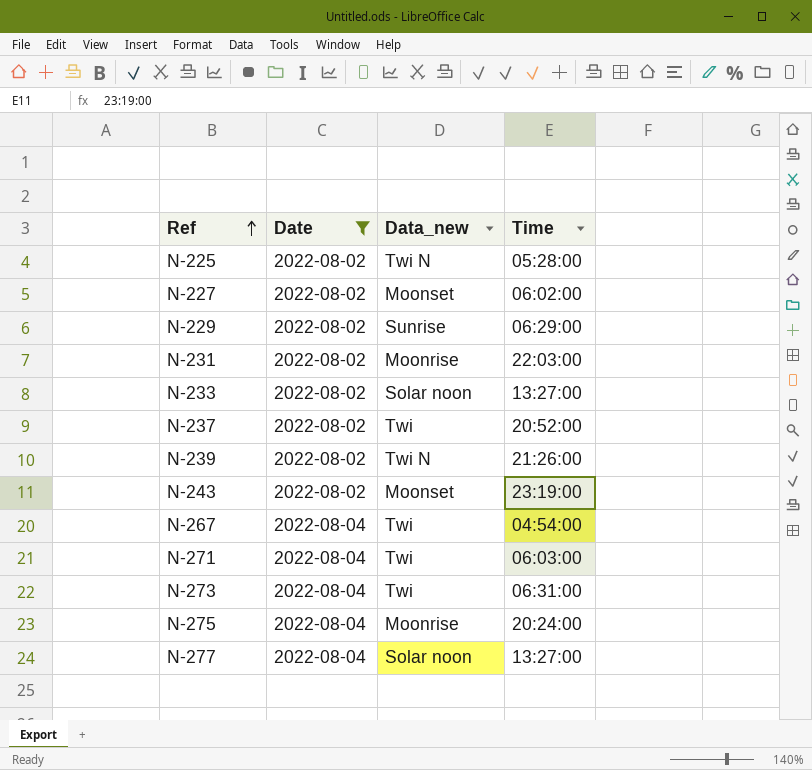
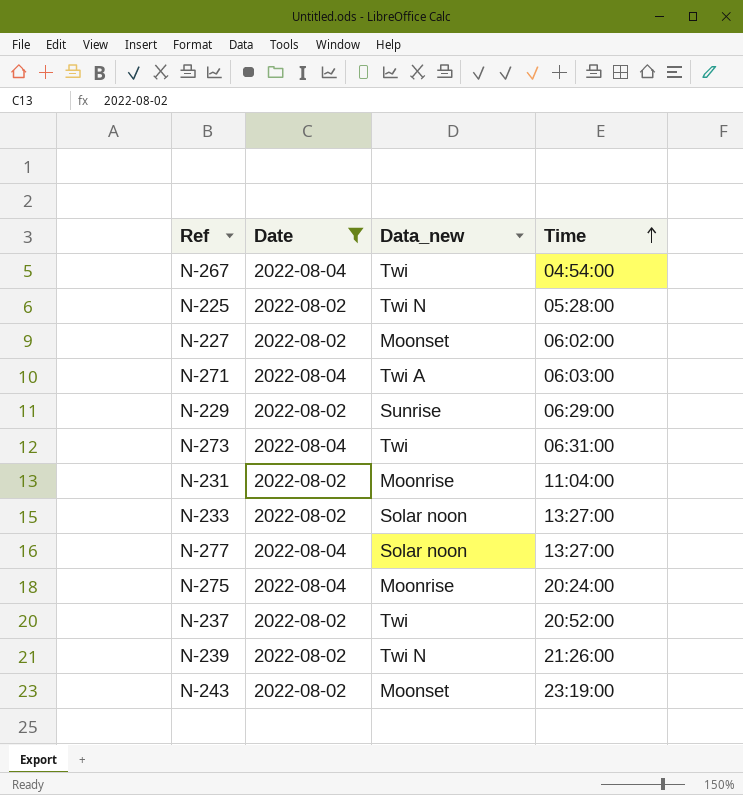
row order: Ref ascending -> Time ascending
N-271 | Data_new: Twi -> Twi A
N-231 | Time: 22:03:00 -> 11:04:00

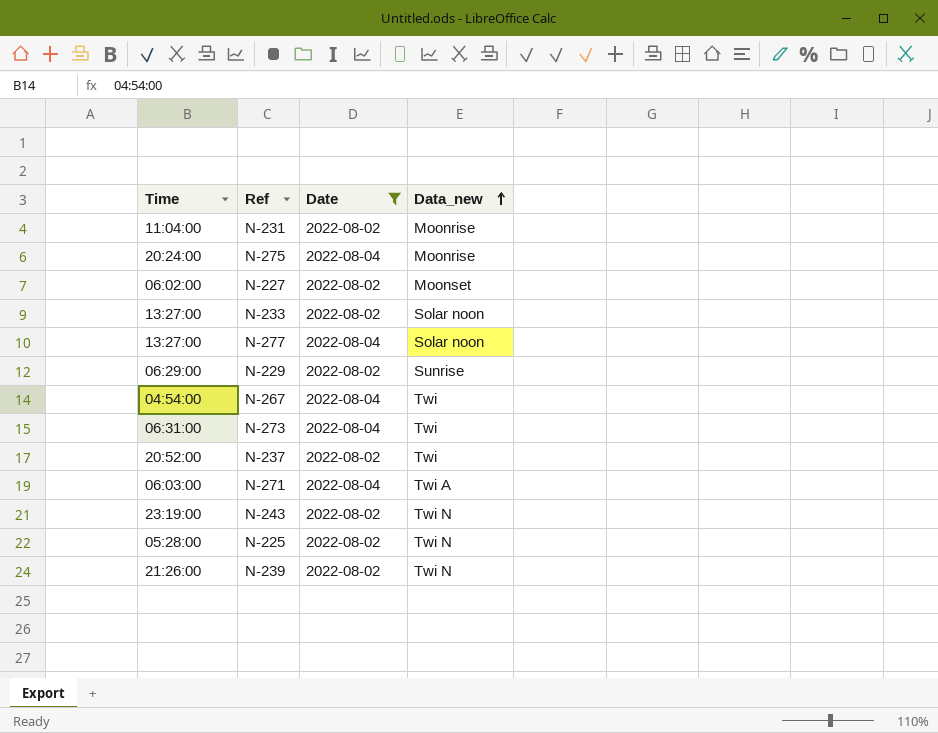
row order: Time ascending -> Data_new ascending
column Time | position: 4 -> 1
N-243 | Data_new: Moonset -> Twi N

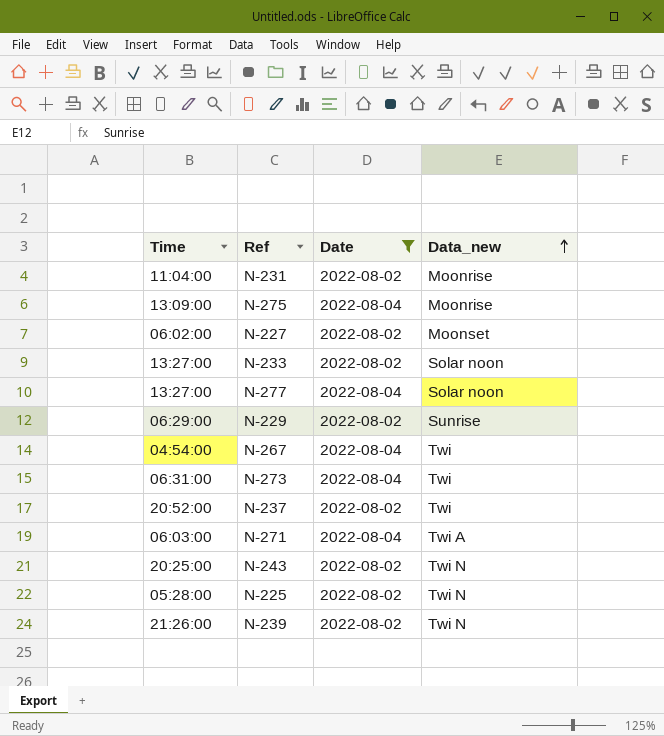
N-275 | Time: 20:24:00 -> 13:09:00
N-243 | Time: 23:19:00 -> 20:25:00

